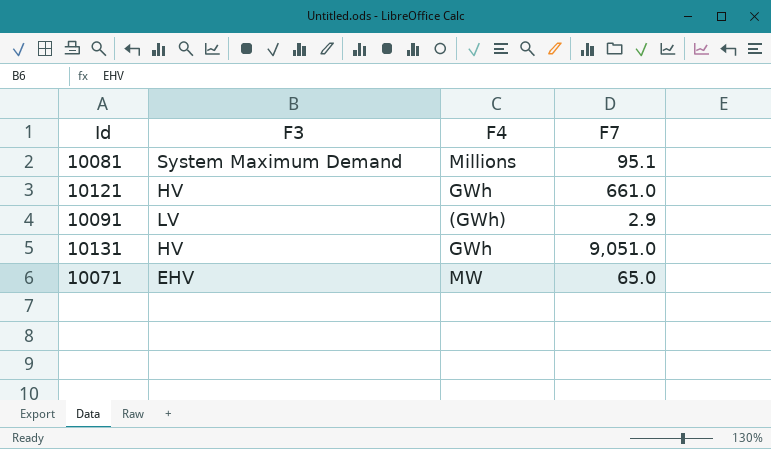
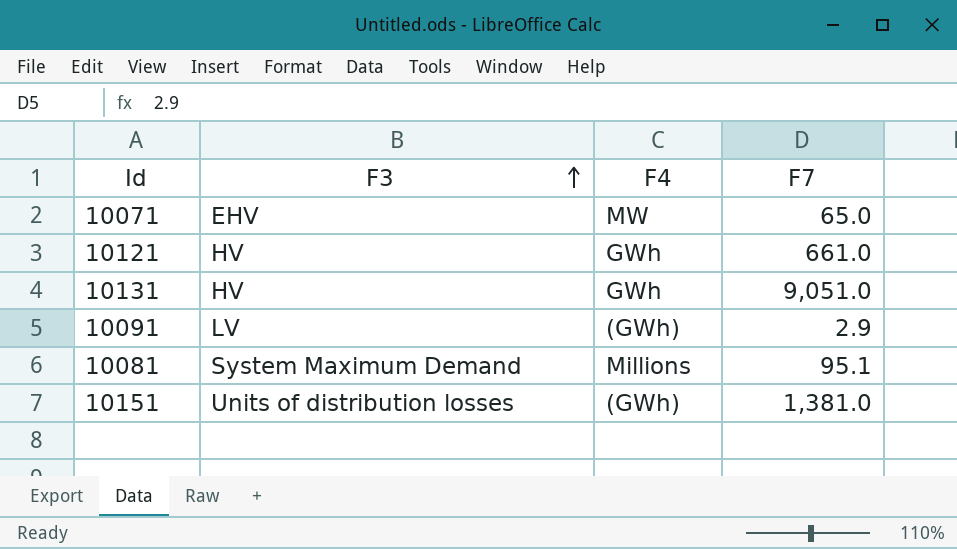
row order: none -> F3 ascending
row 10151: none -> Units of distribution losses | (GWh) | 1,381.0

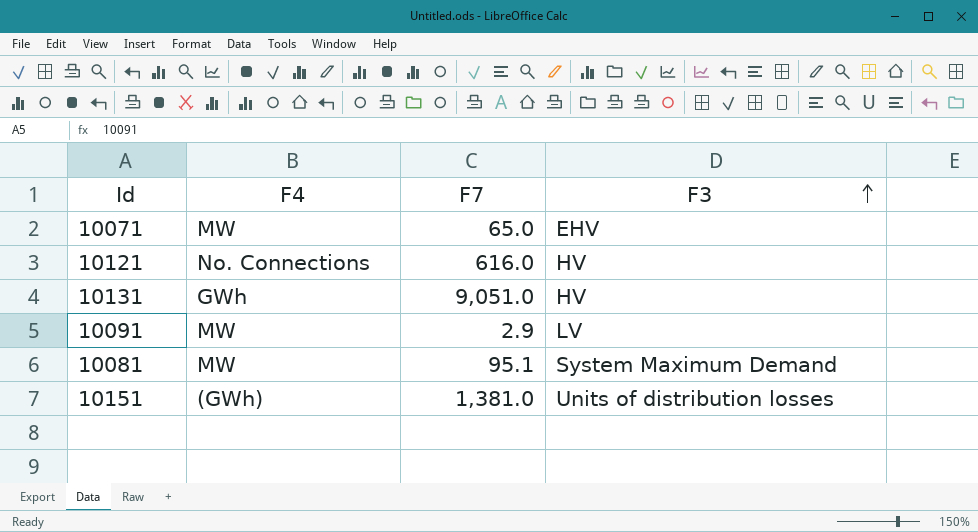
column F3 | position: 2 -> 4
10121 | F4: GWh -> No. Connections
10121 | F7: 661.0 -> 616.0
10091 | F4: (GWh) -> MW
10081 | F4: Millions -> MW

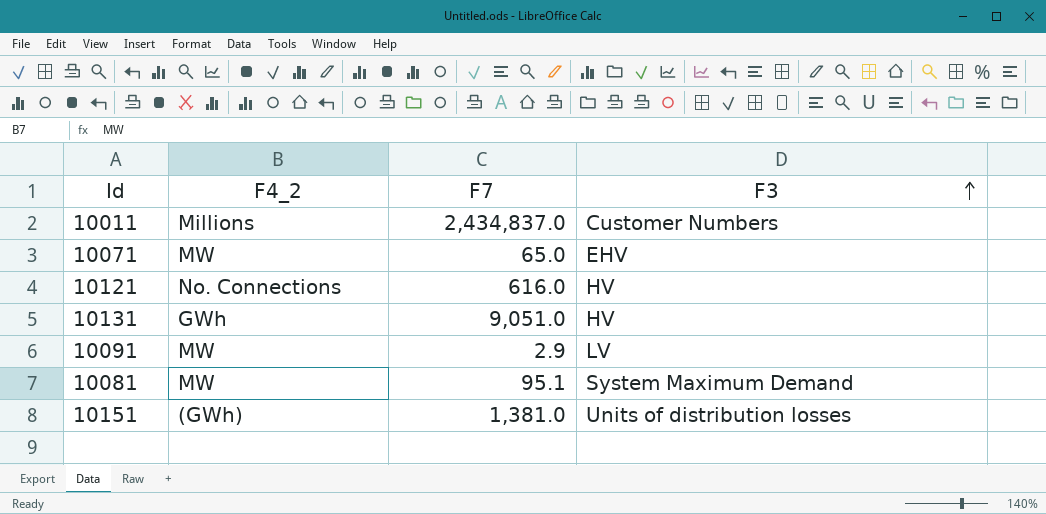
column name: F4 -> F4_2
row 10011: none -> Millions | 2,434,837.0 | Customer Numbers

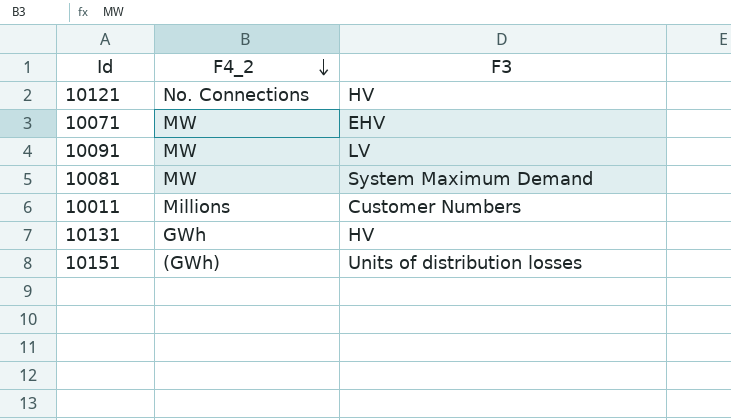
row order: F3 ascending -> F4_2 descending
column F7 | position: 3 -> none

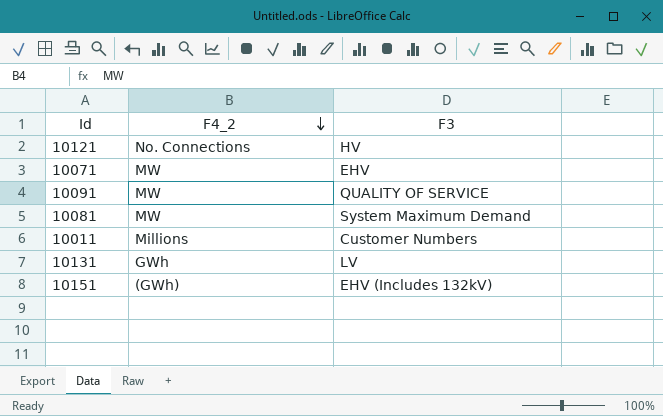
10091 | F3: LV -> QUALITY OF SERVICE
10131 | F3: HV -> LV
10151 | F3: Units of distribution losses -> EHV (Includes 132kV)

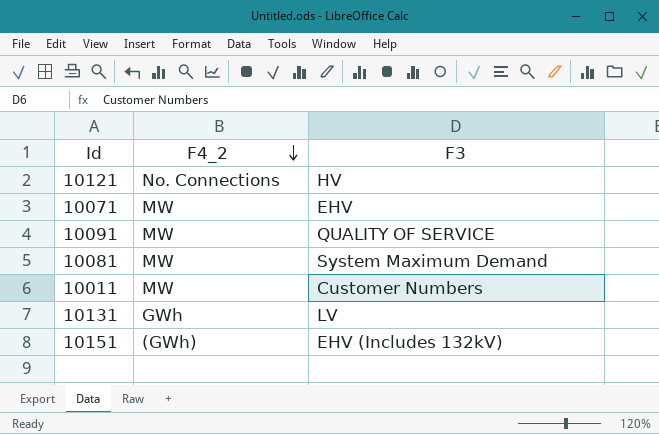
10011 | F4_2: Millions -> MW

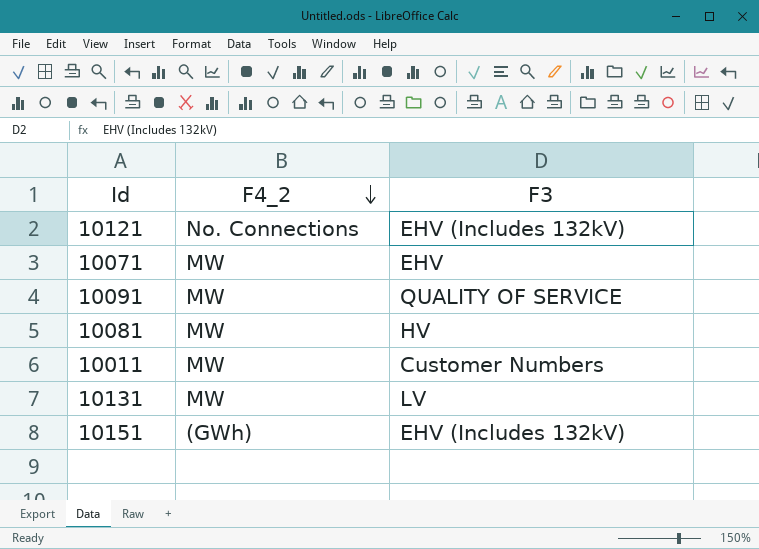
10121 | F3: HV -> EHV (Includes 132kV)
10081 | F3: System Maximum Demand -> HV
10131 | F4_2: GWh -> MW

